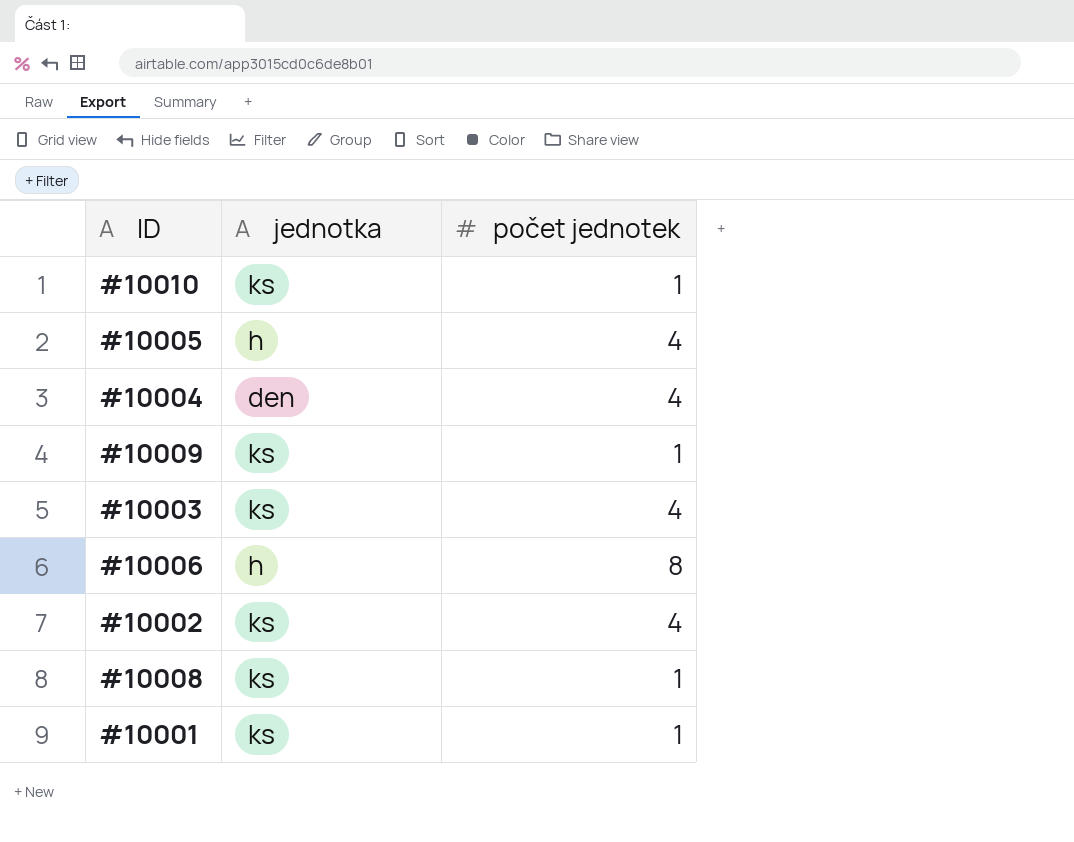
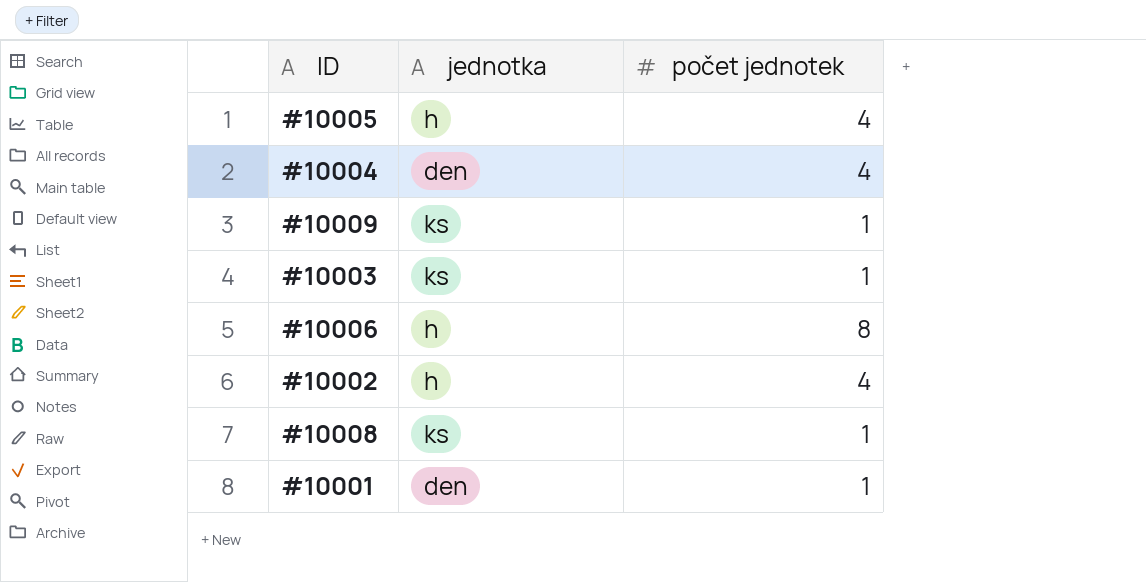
row #10010: ks | 1 -> none
#10003 | počet jednotek: 4 -> 1
#10002 | jednotka: ks -> h
#10001 | jednotka: ks -> den

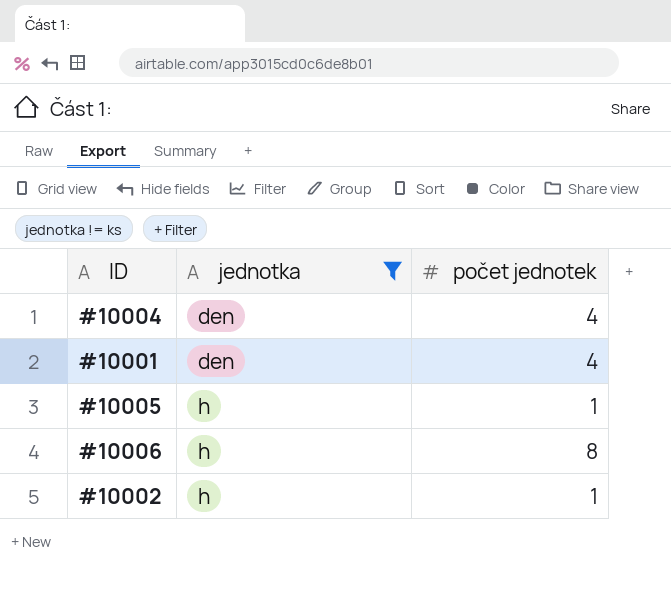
filter: none -> jednotka != ks
row order: none -> jednotka ascending
#10001 | počet jednotek: 1 -> 4
#10005 | počet jednotek: 4 -> 1
#10002 | počet jednotek: 4 -> 1

